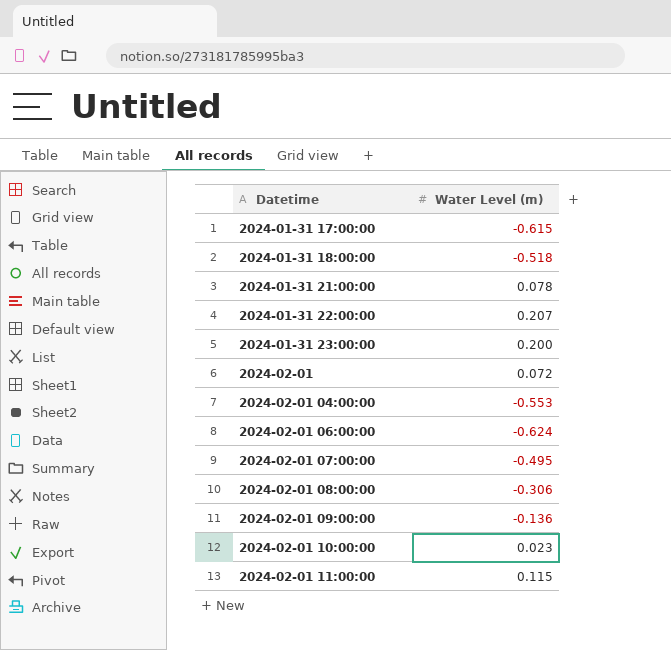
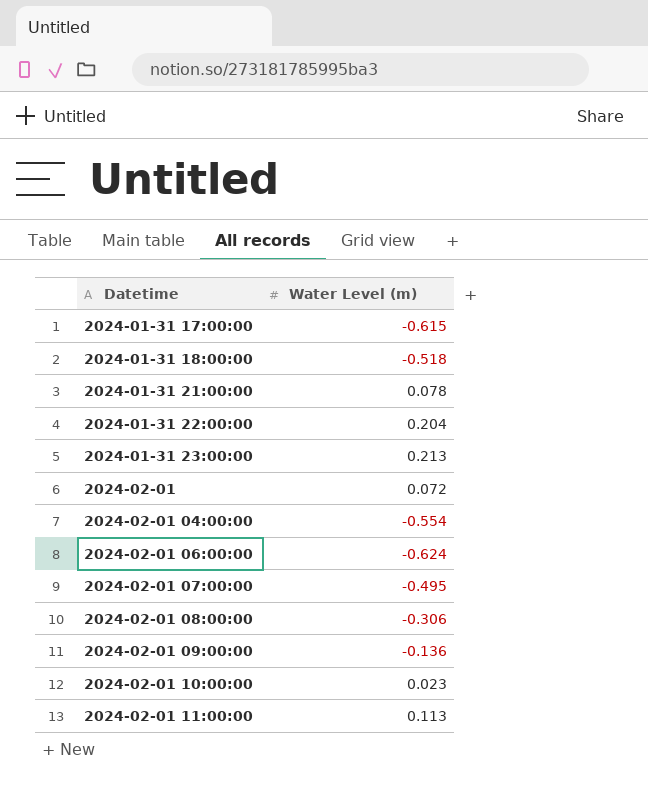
2024-01-31 22:00:00 | Water Level (m): 0.207 -> 0.204
2024-01-31 23:00:00 | Water Level (m): 0.200 -> 0.213
2024-02-01 04:00:00 | Water Level (m): -0.553 -> -0.554
2024-02-01 11:00:00 | Water Level (m): 0.115 -> 0.113

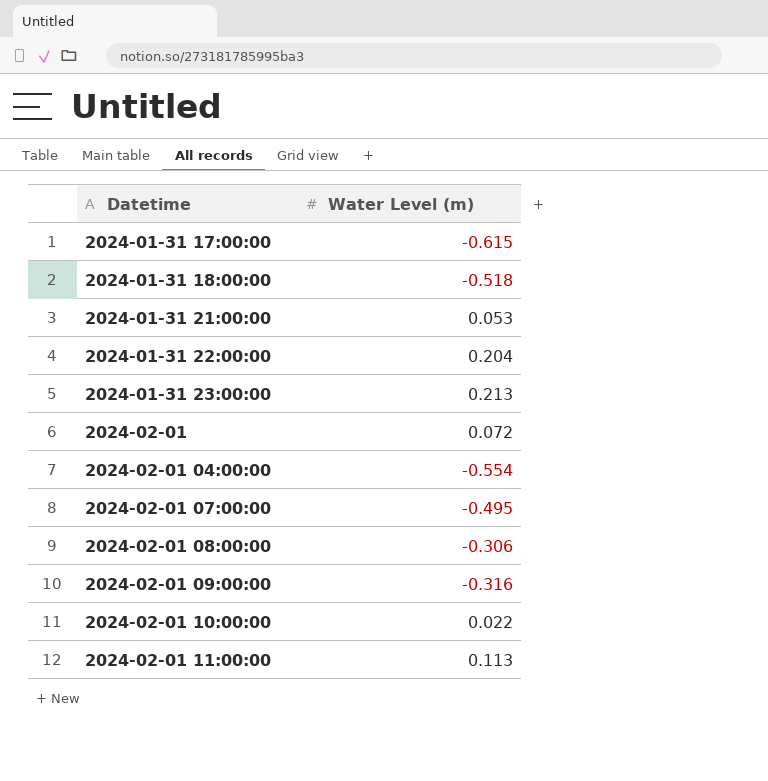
row 2024-02-01 06:00:00: -0.624 -> none
2024-01-31 21:00:00 | Water Level (m): 0.078 -> 0.053
2024-02-01 09:00:00 | Water Level (m): -0.136 -> -0.316
2024-02-01 10:00:00 | Water Level (m): 0.023 -> 0.022

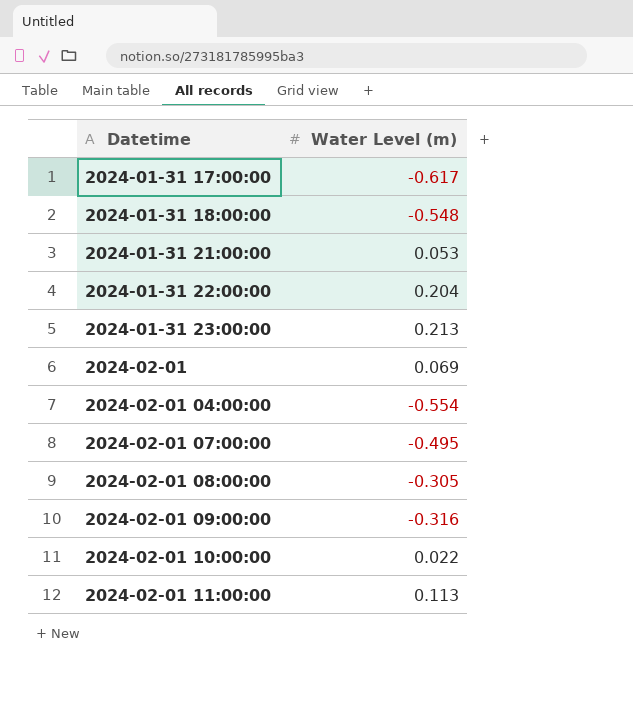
2024-01-31 17:00:00 | Water Level (m): -0.615 -> -0.617
2024-01-31 18:00:00 | Water Level (m): -0.518 -> -0.548
2024-02-01 | Water Level (m): 0.072 -> 0.069
2024-02-01 08:00:00 | Water Level (m): -0.306 -> -0.305

